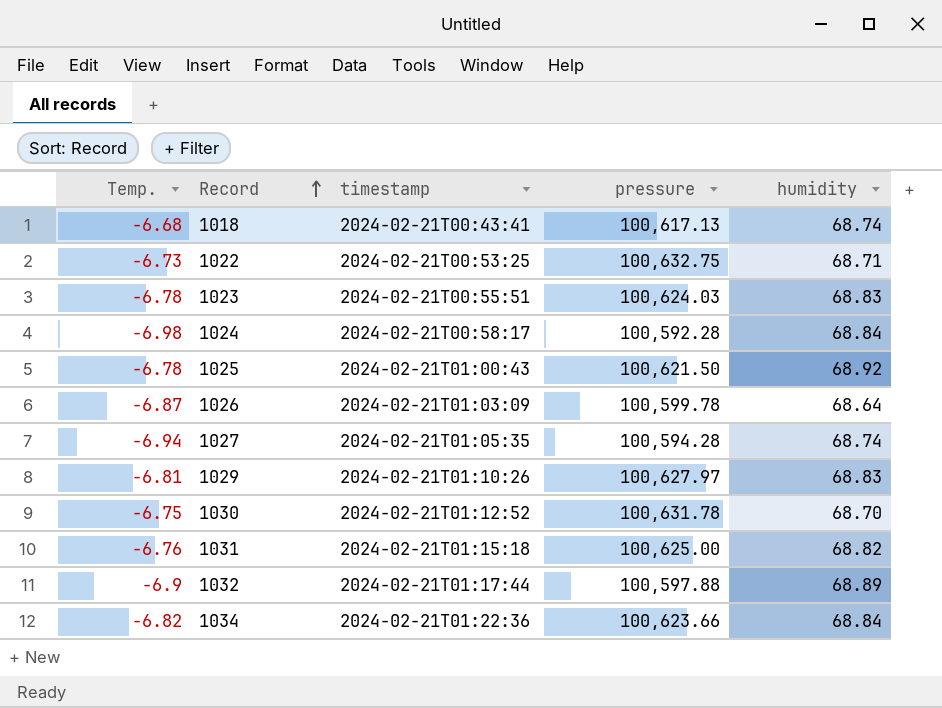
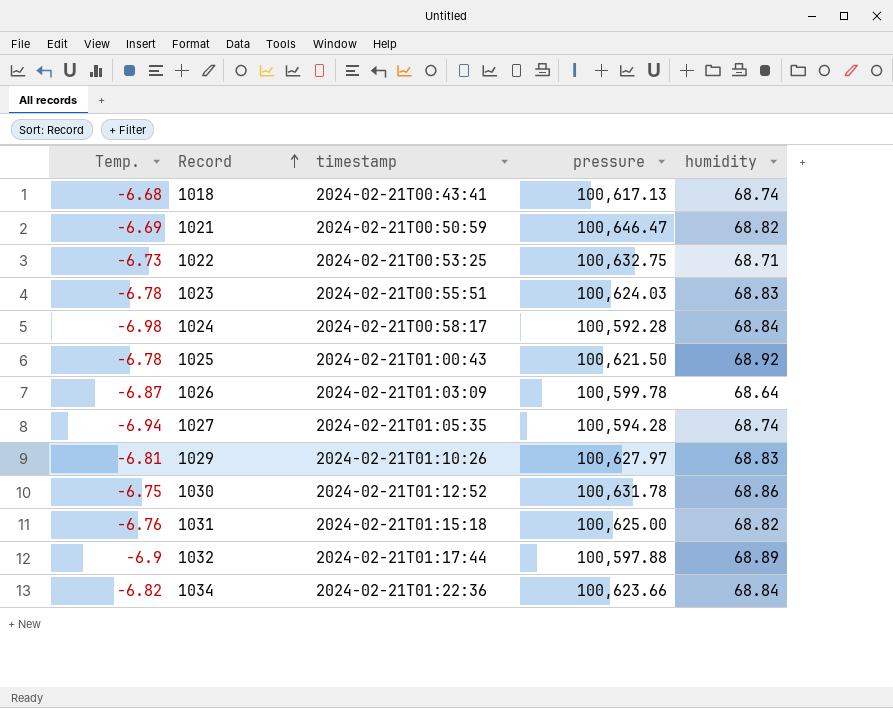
row 1021: none -> -6.69 | 2024-02-21T00:50:59 | 100,646.47 | 68.82
1030 | humidity: 68.70 -> 68.86

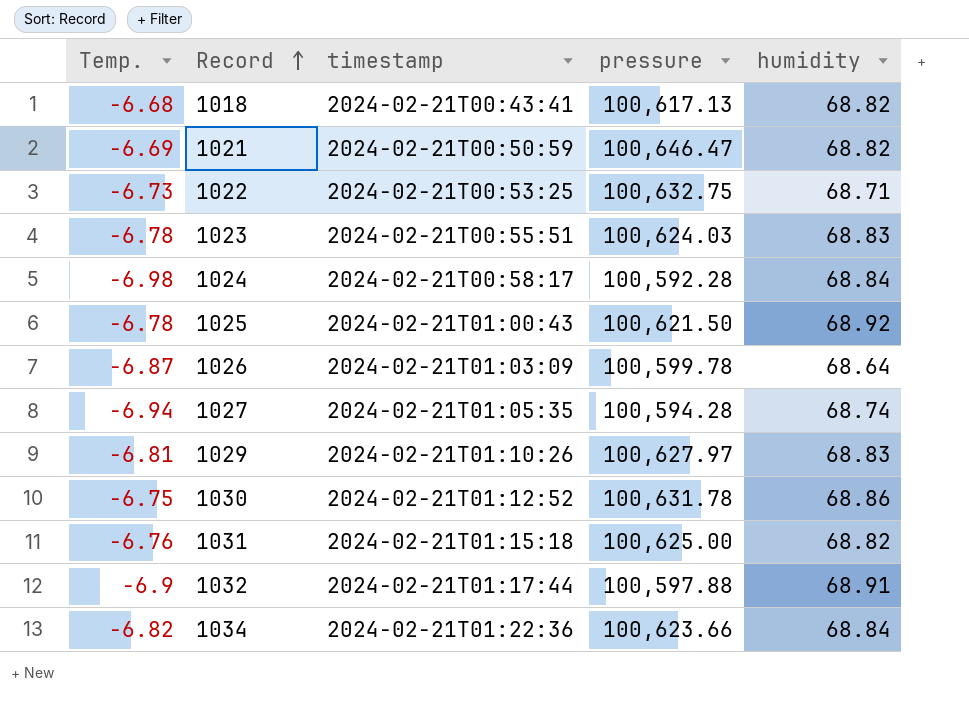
1018 | humidity: 68.74 -> 68.82
1032 | humidity: 68.89 -> 68.91

